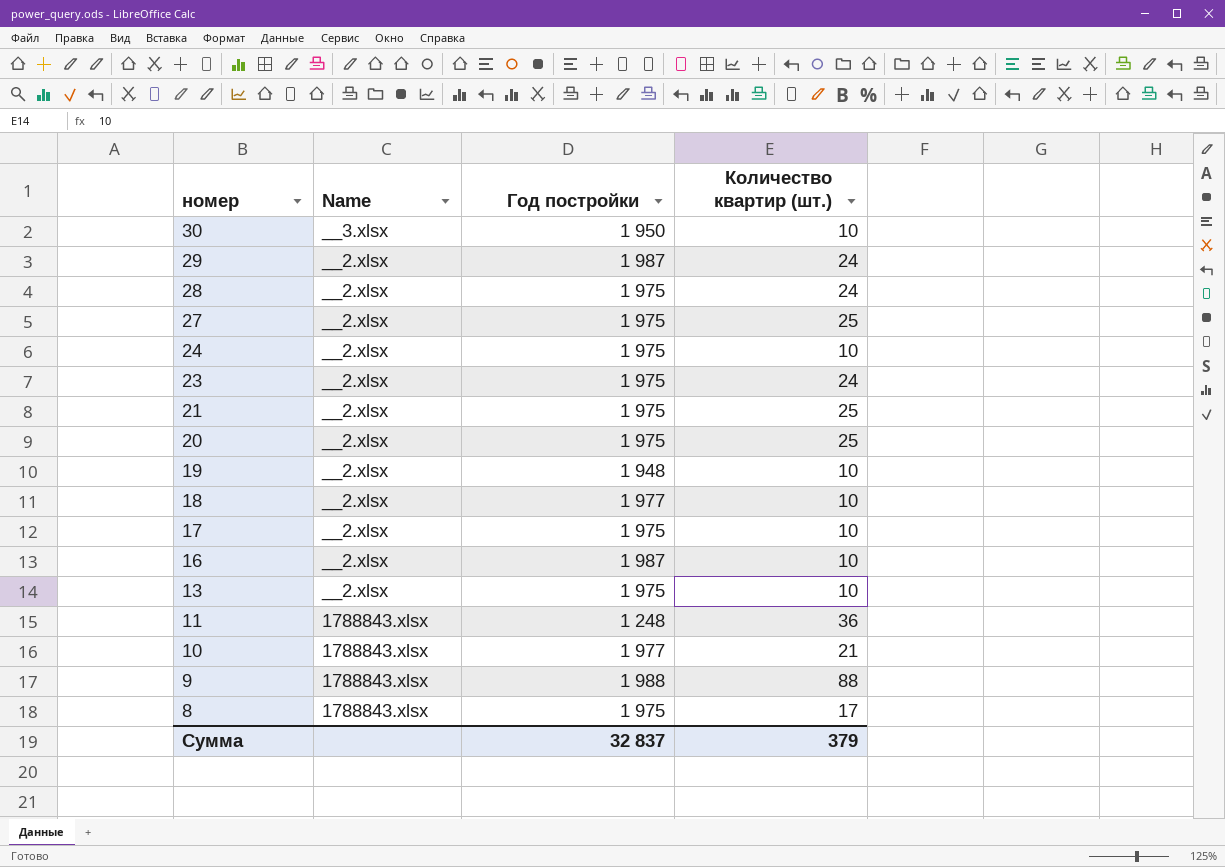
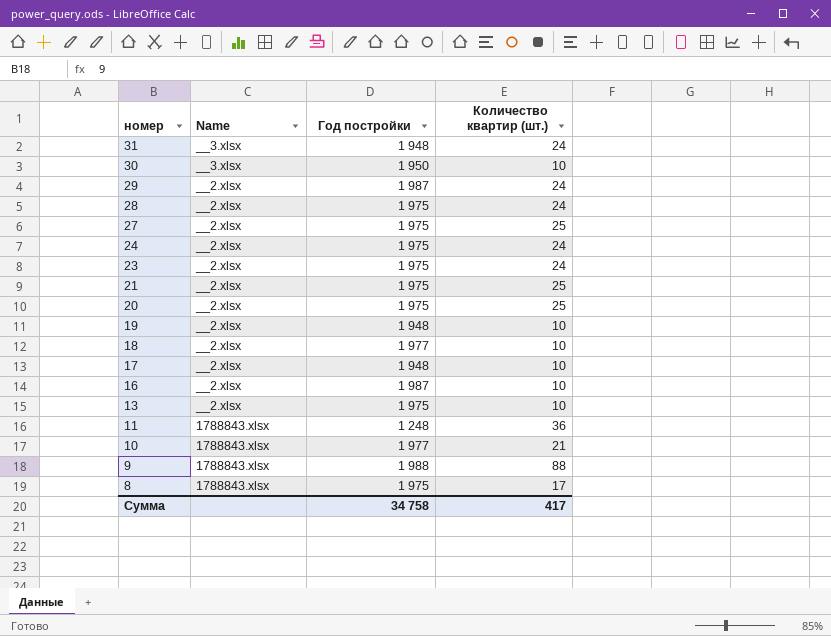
row 31: none -> __3.xlsx | 1 948 | 24
24 | Количество квартир (шт.): 10 -> 24
17 | Год постройки: 1 975 -> 1 948
Сумма | Год постройки: 32 837 -> 34 758
Сумма | Количество квартир (шт.): 379 -> 417

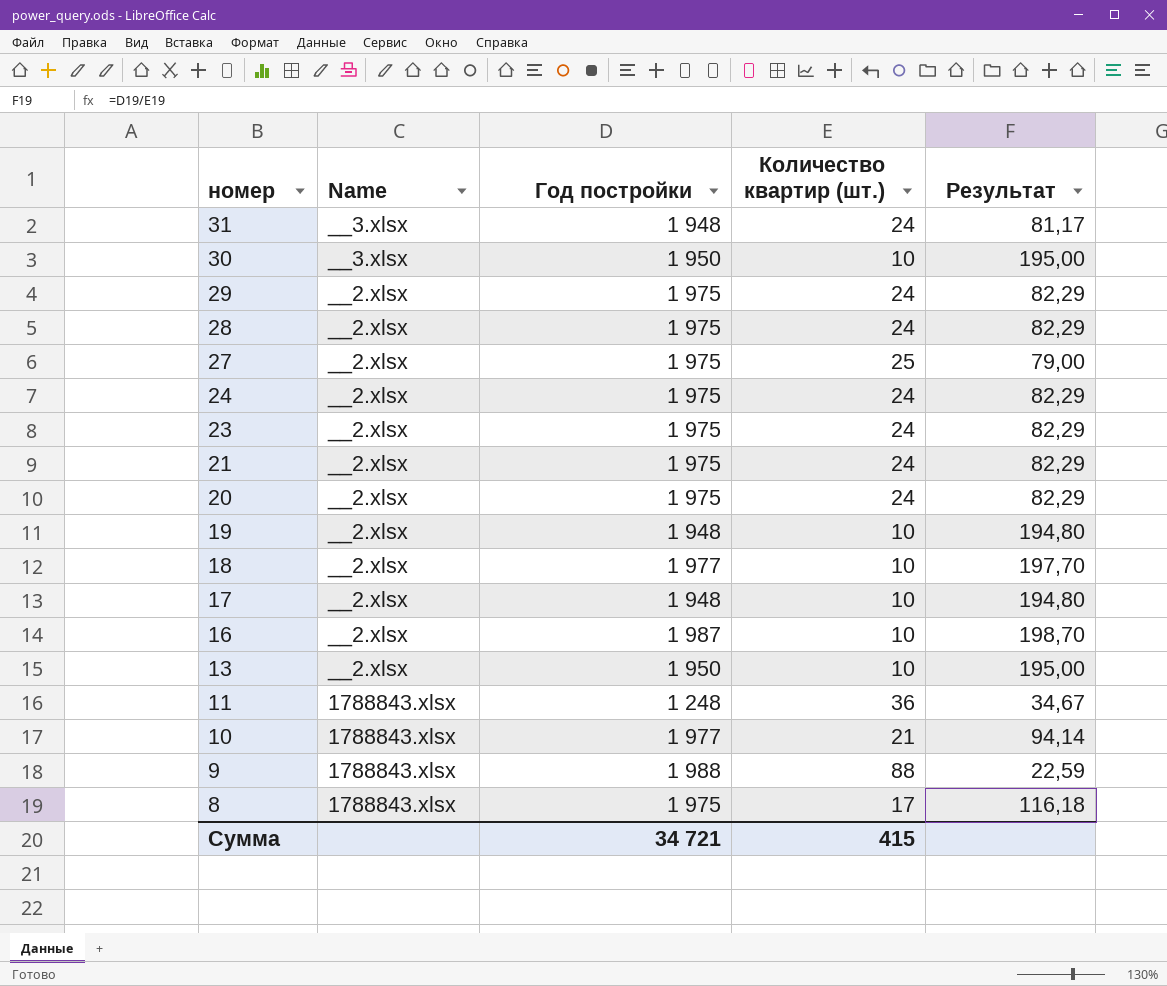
column Результат | formula: none -> [Год постройки] / [Количество квартир (шт.)]
29 | Год постройки: 1 987 -> 1 975
21 | Количество квартир (шт.): 25 -> 24
20 | Количество квартир (шт.): 25 -> 24
13 | Год постройки: 1 975 -> 1 950
Сумма | Год постройки: 34 758 -> 34 721
Сумма | Количество квартир (шт.): 417 -> 415

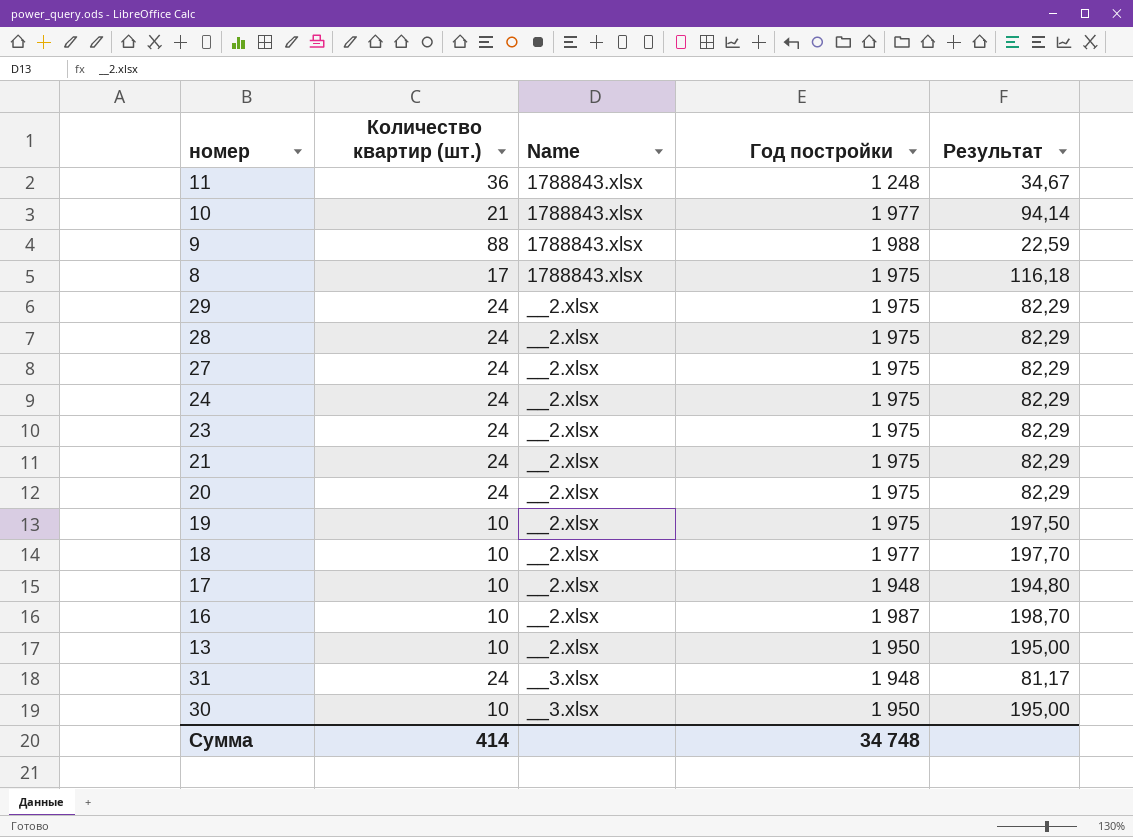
row order: номер descending -> Name ascending
column Количество квартир (шт.) | position: 4 -> 2
27 | Количество квартир (шт.): 25 -> 24
27 | Результат: 79,00 -> 82,29
19 | Год постройки: 1 948 -> 1 975
19 | Результат: 194,80 -> 197,50
Сумма | Количество квартир (шт.): 415 -> 414
Сумма | Год постройки: 34 721 -> 34 748

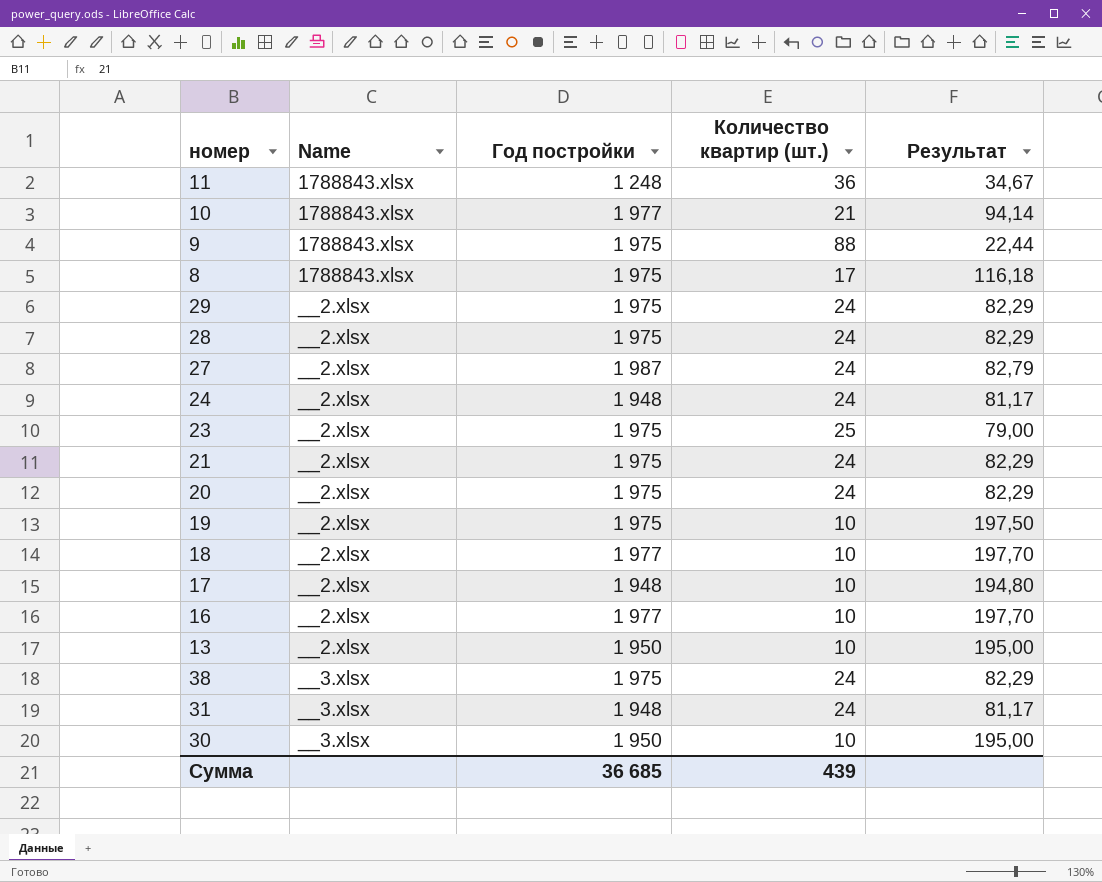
column Количество квартир (шт.) | position: 2 -> 4
9 | Год постройки: 1 988 -> 1 975
9 | Результат: 22,59 -> 22,44
27 | Год постройки: 1 975 -> 1 987
27 | Результат: 82,29 -> 82,79
24 | Год постройки: 1 975 -> 1 948
24 | Результат: 82,29 -> 81,17
23 | Количество квартир (шт.): 24 -> 25
23 | Результат: 82,29 -> 79,00
16 | Год постройки: 1 987 -> 1 977
16 | Результат: 198,70 -> 197,70
row 38: none -> __3.xlsx | 1 975 | 24 | 82,29
Сумма | Год постройки: 34 748 -> 36 685
Сумма | Количество квартир (шт.): 414 -> 439

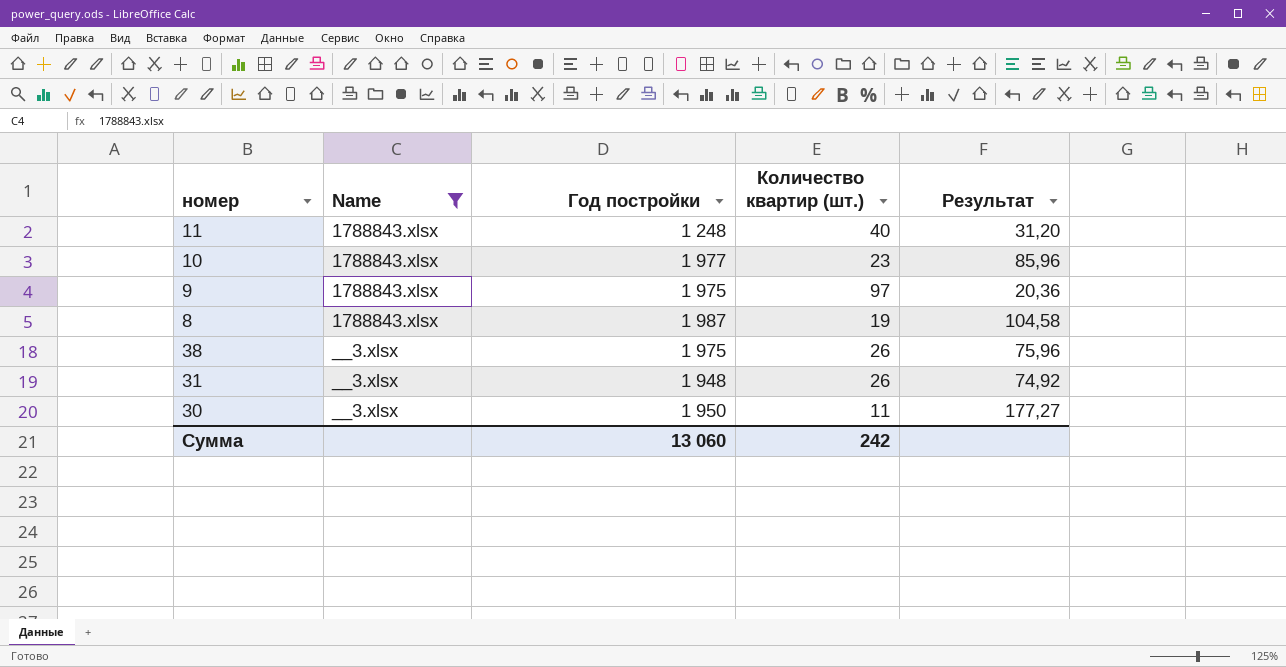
filter: none -> Name != __2.xlsx
11 | Количество квартир (шт.): 36 -> 40
11 | Результат: 34,67 -> 31,20
10 | Количество квартир (шт.): 21 -> 23
10 | Результат: 94,14 -> 85,96
9 | Количество квартир (шт.): 88 -> 97
9 | Результат: 22,44 -> 20,36
8 | Год постройки: 1 975 -> 1 987
8 | Количество квартир (шт.): 17 -> 19
8 | Результат: 116,18 -> 104,58
38 | Количество квартир (шт.): 24 -> 26
38 | Результат: 82,29 -> 75,96
31 | Количество квартир (шт.): 24 -> 26
31 | Результат: 81,17 -> 74,92
30 | Количество квартир (шт.): 10 -> 11
30 | Результат: 195,00 -> 177,27
Сумма | Год постройки: 36 685 -> 13 060
Сумма | Количество квартир (шт.): 439 -> 242

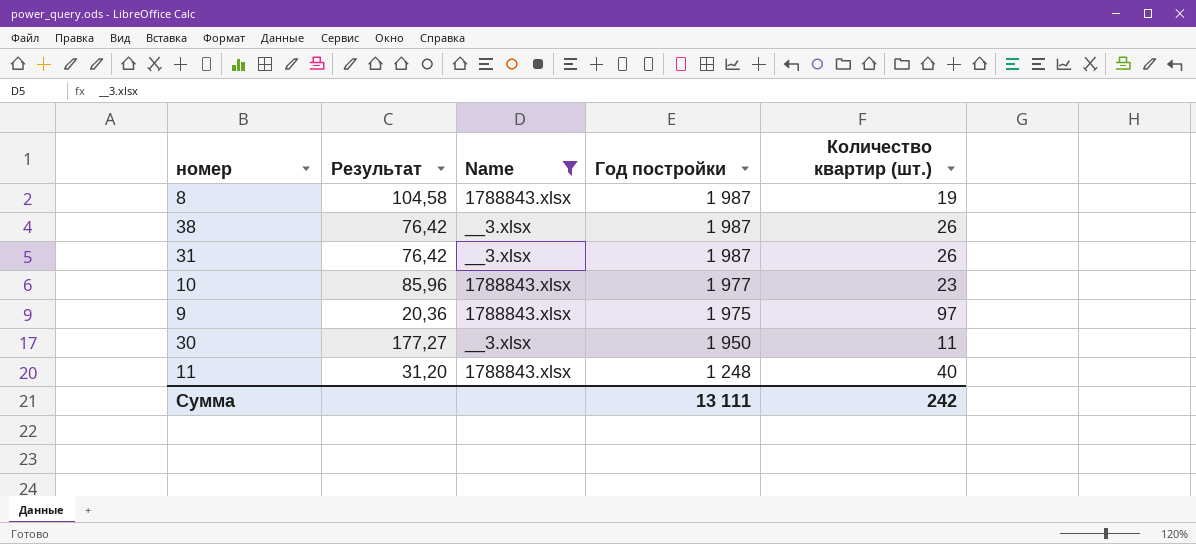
row order: Name ascending -> Год постройки descending
column Результат | position: 5 -> 2
38 | Результат: 75,96 -> 76,42
38 | Год постройки: 1 975 -> 1 987
31 | Результат: 74,92 -> 76,42
31 | Год постройки: 1 948 -> 1 987
Сумма | Год постройки: 13 060 -> 13 111

